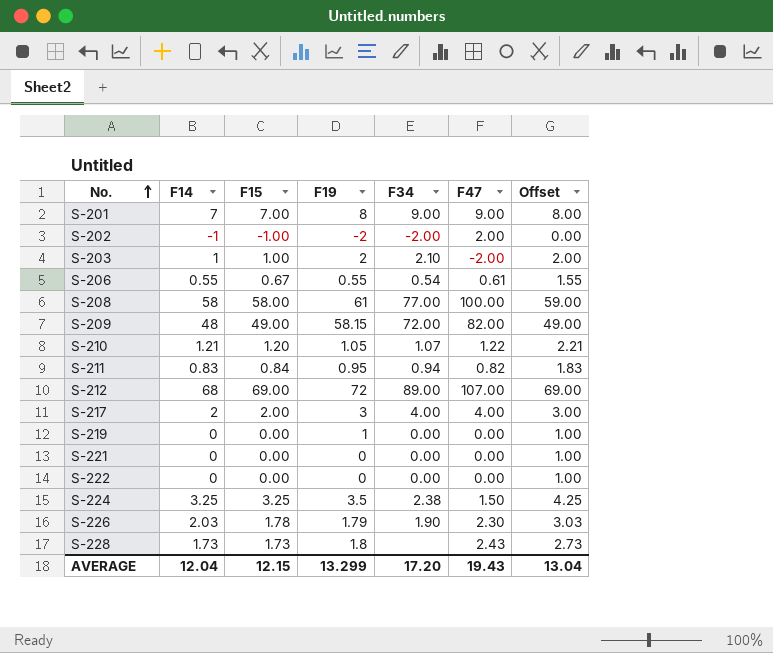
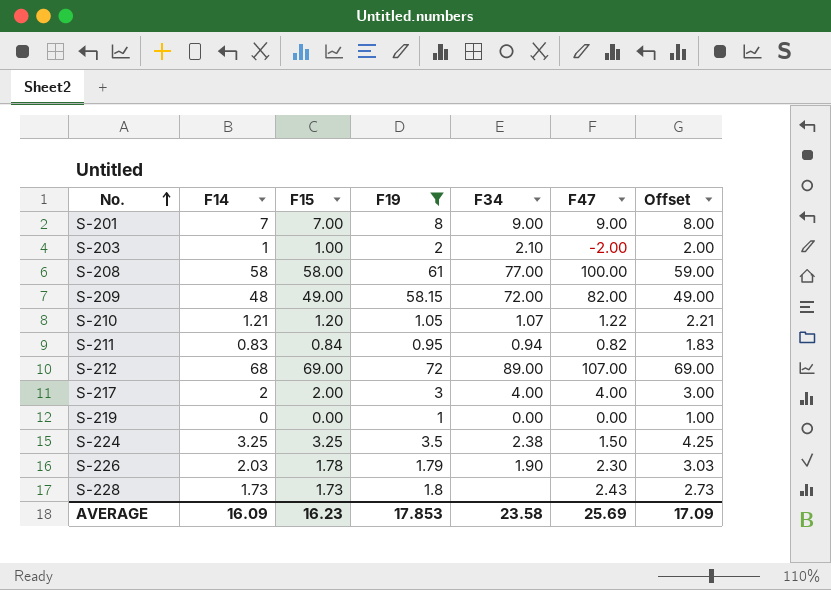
filter: none -> F19 >= 0.95
AVERAGE | F14: 12.04 -> 16.09
AVERAGE | F15: 12.15 -> 16.23
AVERAGE | F19: 13.299 -> 17.853
AVERAGE | F34: 17.20 -> 23.58
AVERAGE | F47: 19.43 -> 25.69
AVERAGE | Offset: 13.04 -> 17.09

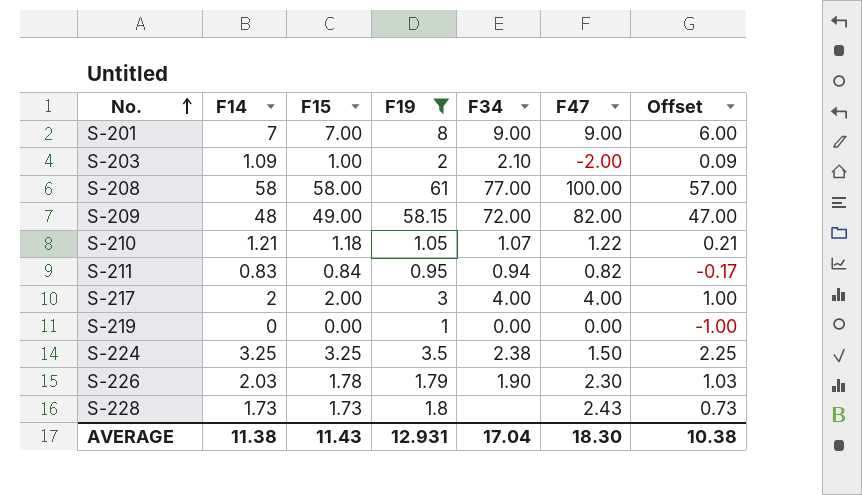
column Offset | formula: [F14] + 1 -> [F14] - 1
row S-212: 68 | 69.00 | 72 | 89.00 | 107.00 | 69.00 -> none
S-203 | F14: 1 -> 1.09
S-210 | F15: 1.20 -> 1.18
AVERAGE | F14: 16.09 -> 11.38
AVERAGE | F15: 16.23 -> 11.43
AVERAGE | F19: 17.853 -> 12.931
AVERAGE | F34: 23.58 -> 17.04
AVERAGE | F47: 25.69 -> 18.30
AVERAGE | Offset: 17.09 -> 10.38

